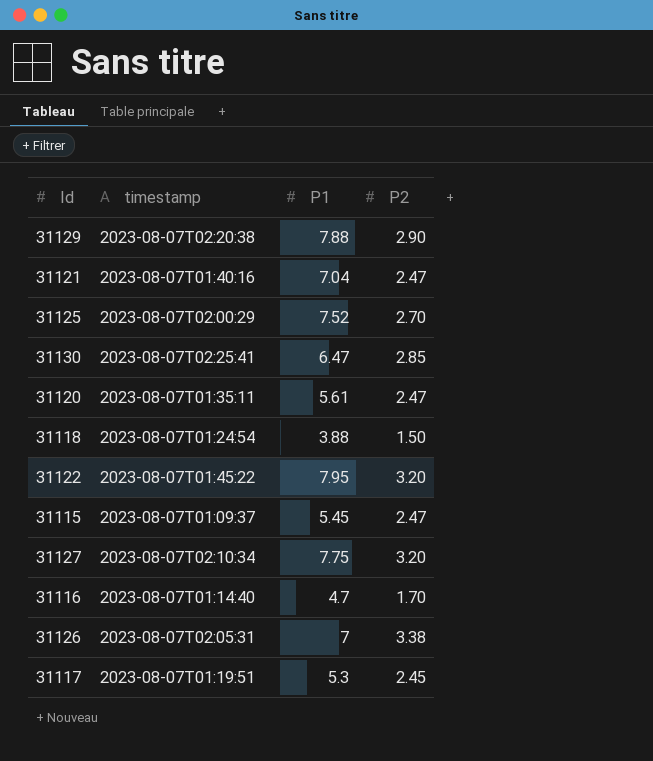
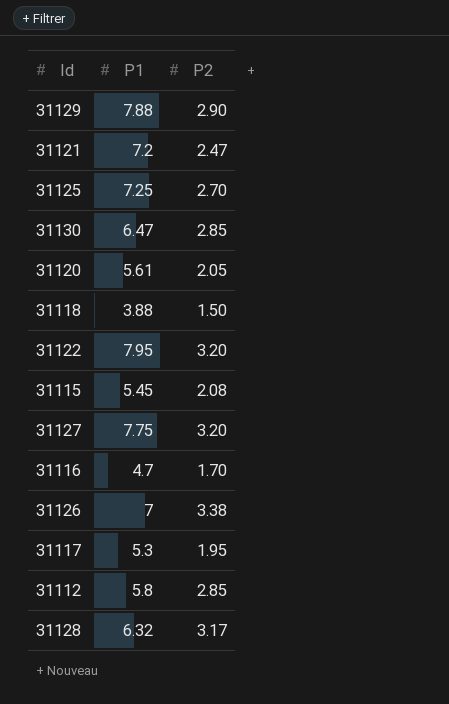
column timestamp | position: 2 -> none
31121 | P1: 7.04 -> 7.2
31125 | P1: 7.52 -> 7.25
31120 | P2: 2.47 -> 2.05
31115 | P2: 2.47 -> 2.08
31117 | P2: 2.45 -> 1.95
row 31112: none -> 5.8 | 2.85
row 31128: none -> 6.32 | 3.17

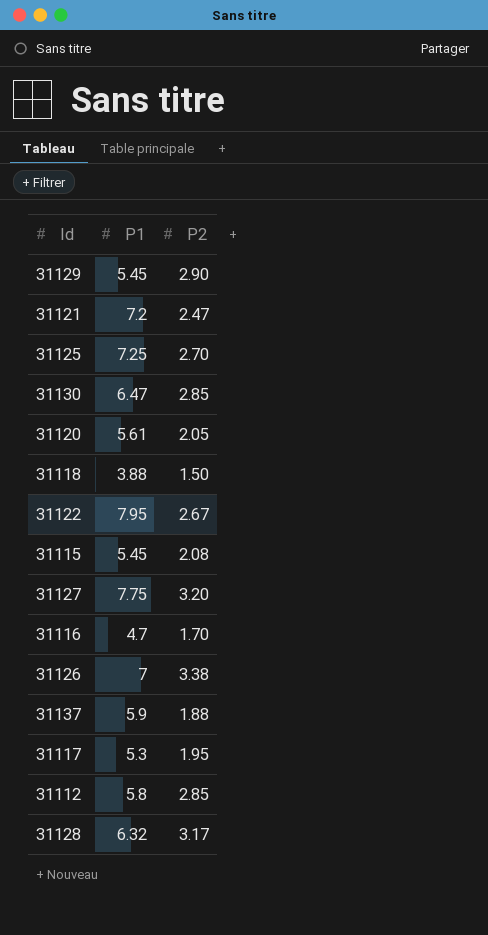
31129 | P1: 7.88 -> 5.45
31122 | P2: 3.20 -> 2.67
row 31137: none -> 5.9 | 1.88

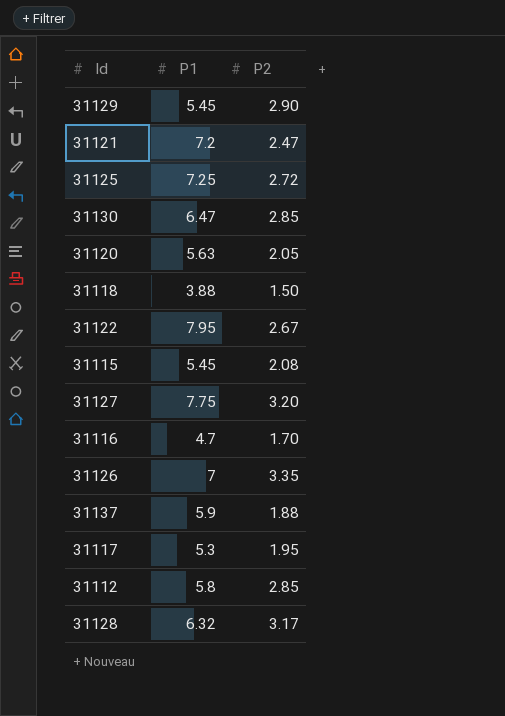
31125 | P2: 2.70 -> 2.72
31120 | P1: 5.61 -> 5.63
31126 | P2: 3.38 -> 3.35

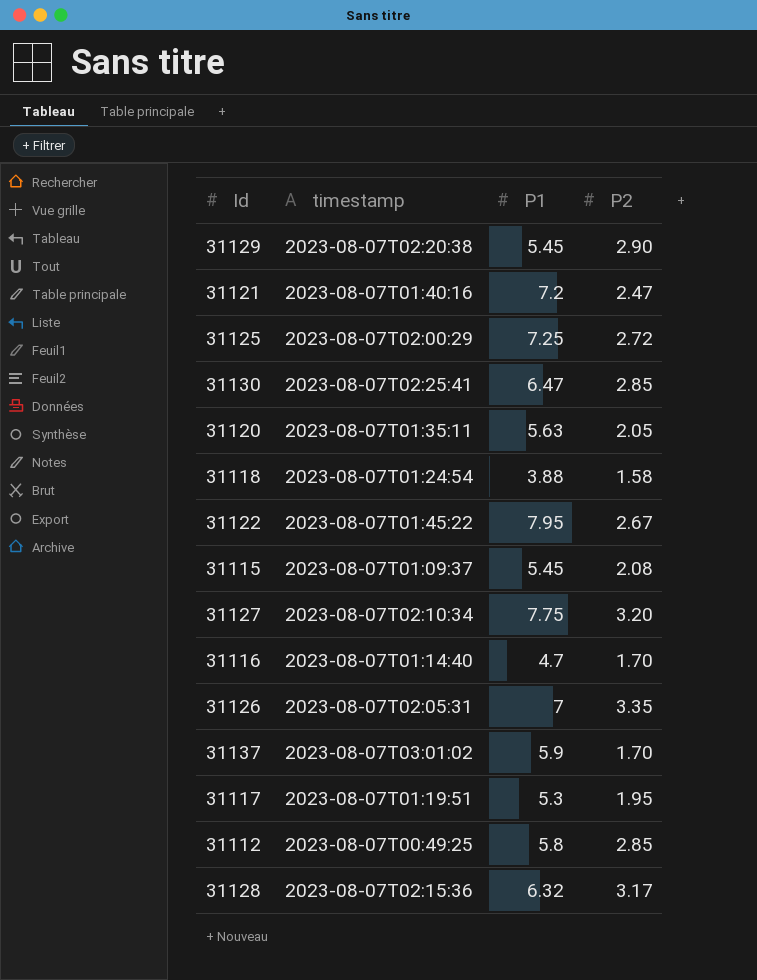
column timestamp | position: none -> 2
31118 | P2: 1.50 -> 1.58
31137 | P2: 1.88 -> 1.70

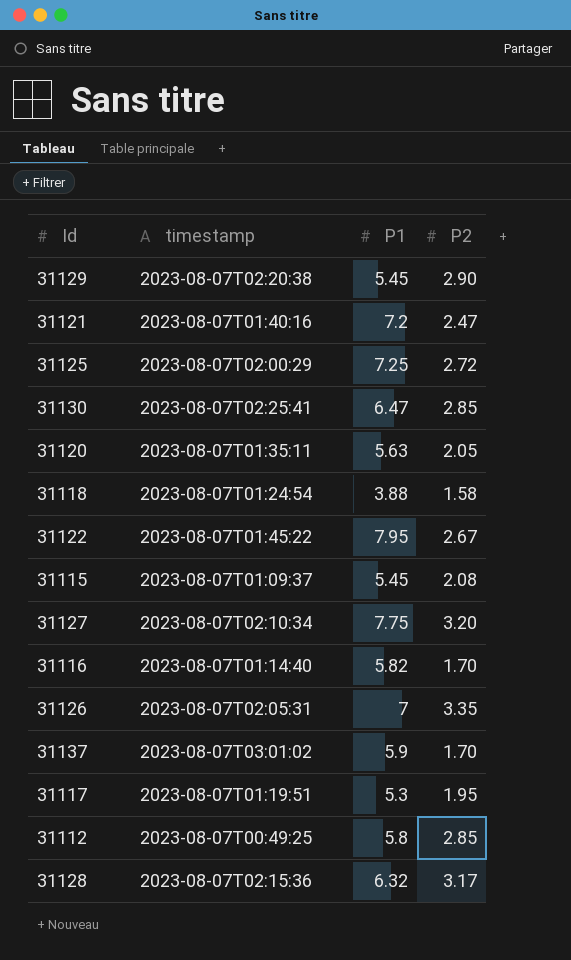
31116 | P1: 4.7 -> 5.82

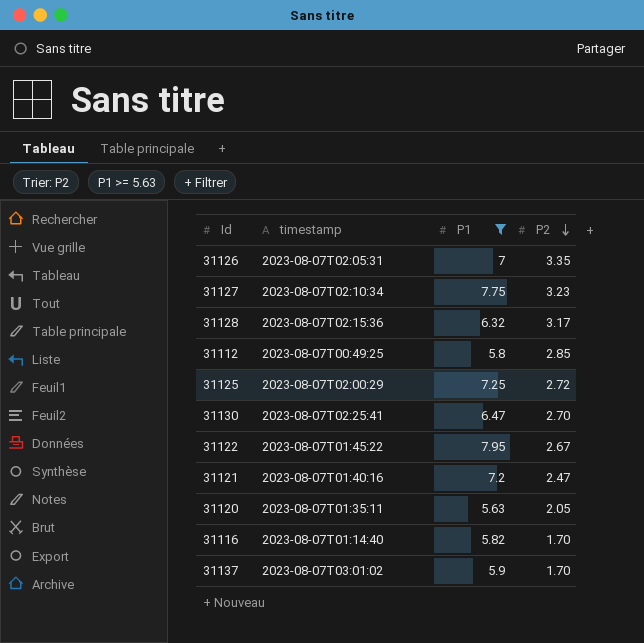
filter: none -> P1 >= 5.63
row order: none -> P2 descending
31127 | P2: 3.20 -> 3.23
31130 | P2: 2.85 -> 2.70

